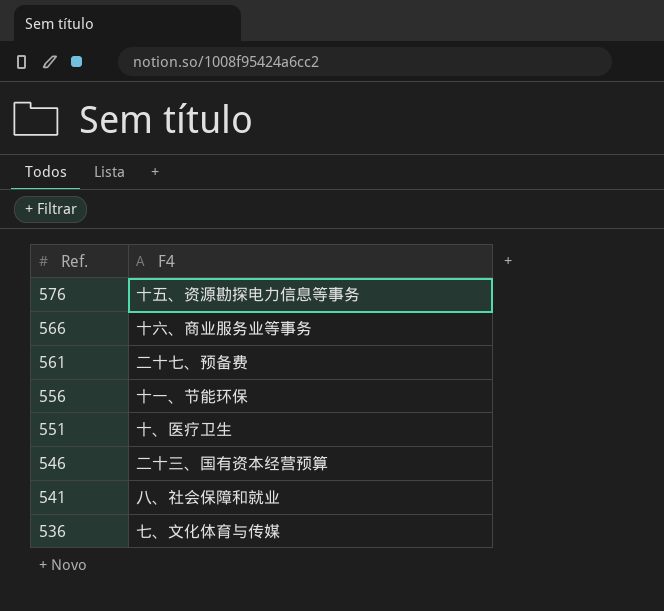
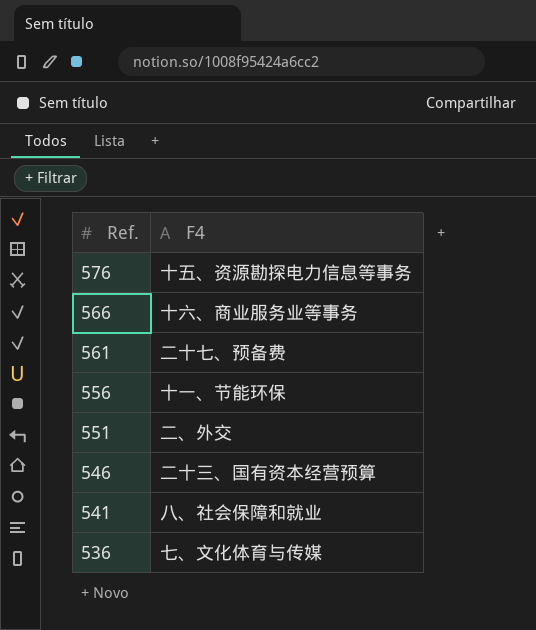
551 | F4: 十、医疗卫生 -> 二、外交

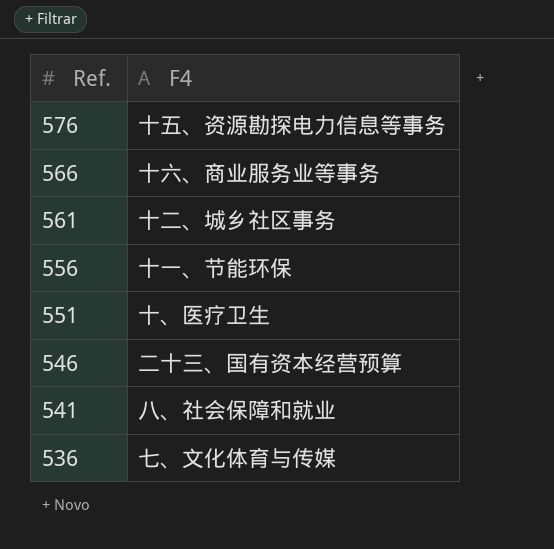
561 | F4: 二十七、预备费 -> 十二、城乡社区事务
551 | F4: 二、外交 -> 十、医疗卫生

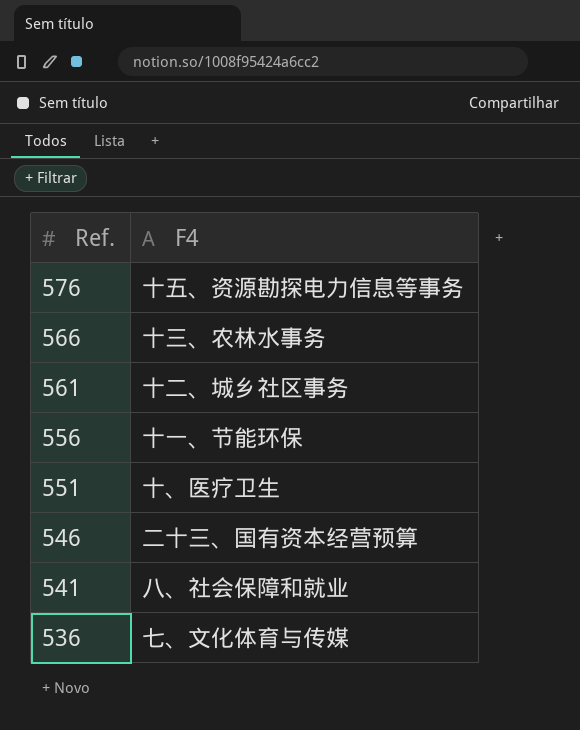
566 | F4: 十六、商业服务业等事务 -> 十三、农林水事务

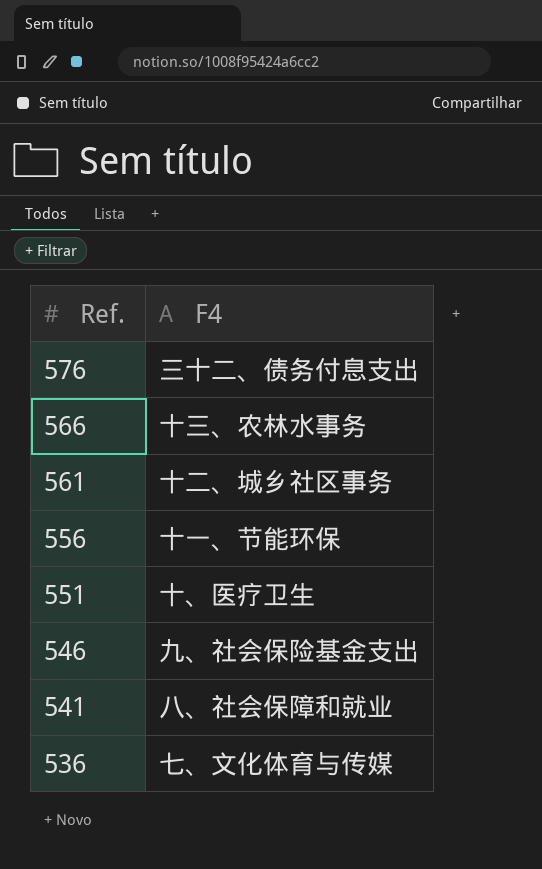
576 | F4: 十五、资源勘探电力信息等事务 -> 三十二、债务付息支出
546 | F4: 二十三、国有资本经营预算 -> 九、社会保险基金支出

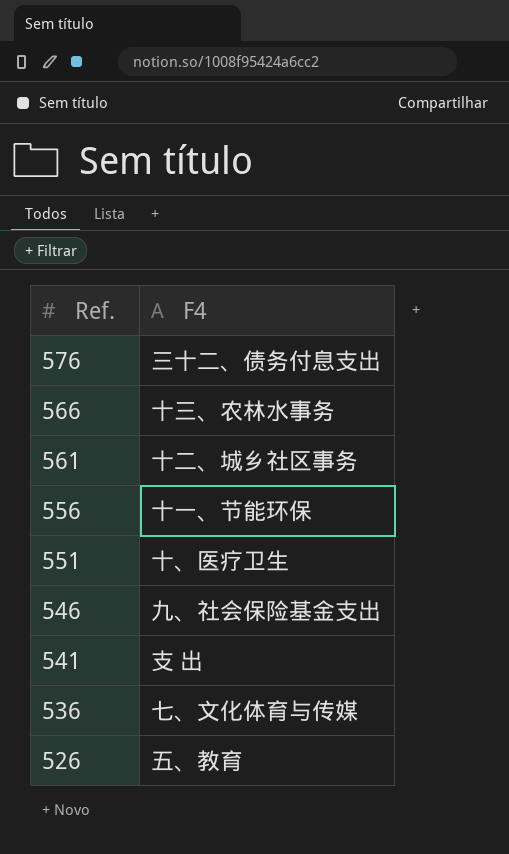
541 | F4: 八、社会保障和就业 -> 支 出
row 526: none -> 五、教育

